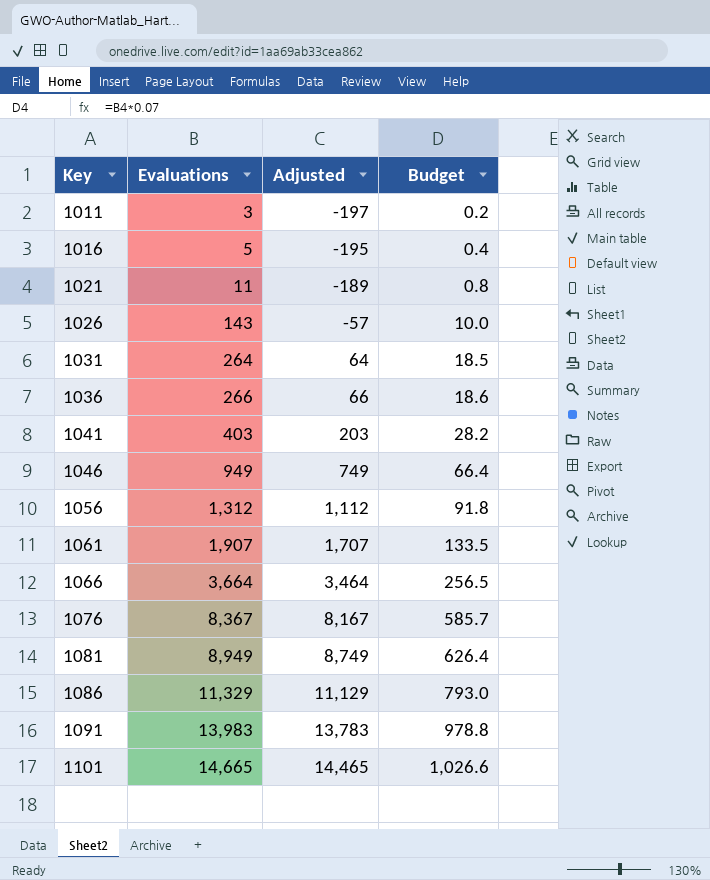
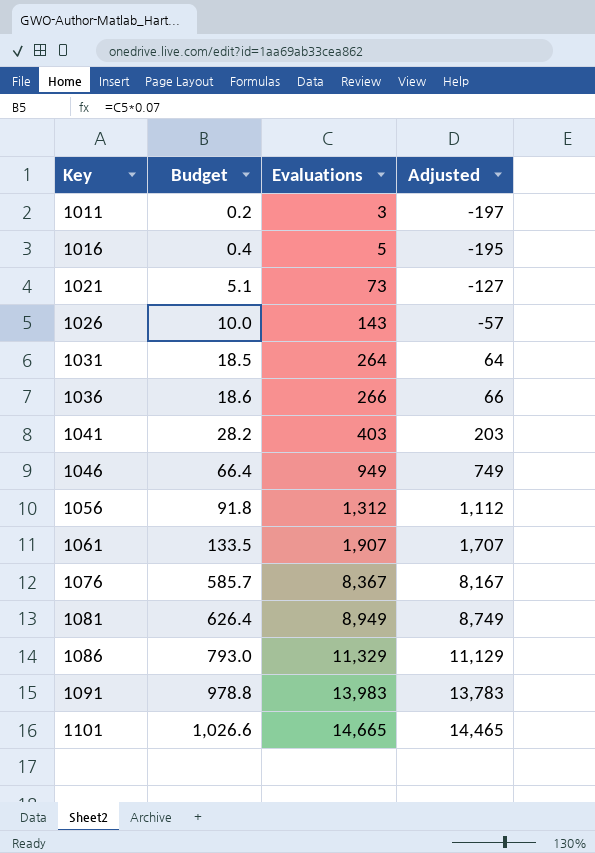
column Budget | position: 4 -> 2
row 1066: 3,664 | 3,464 | 256.5 -> none
1021 | Budget: 0.8 -> 5.1
1021 | Evaluations: 11 -> 73
1021 | Adjusted: -189 -> -127

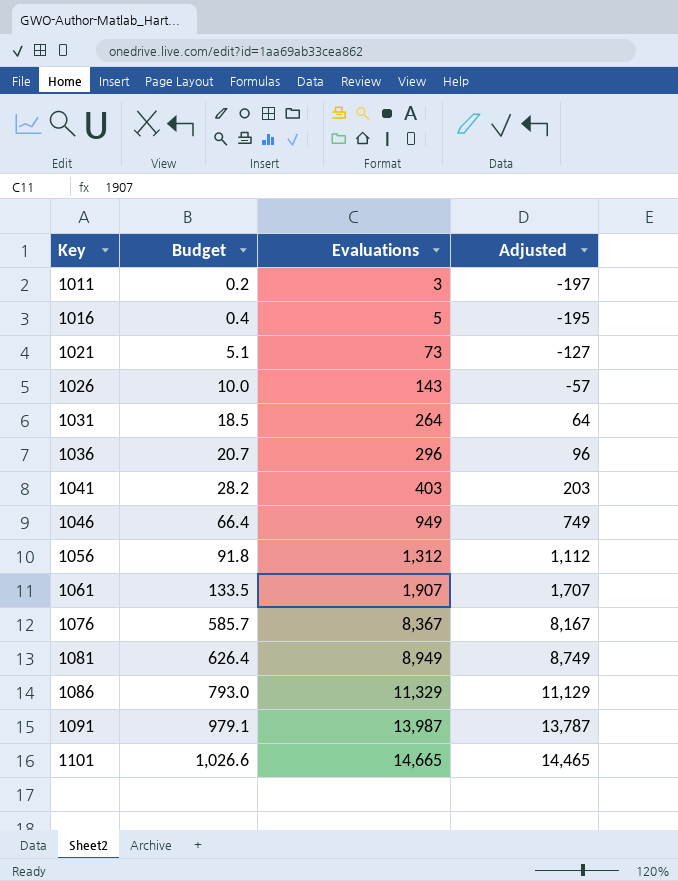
1036 | Budget: 18.6 -> 20.7
1036 | Evaluations: 266 -> 296
1036 | Adjusted: 66 -> 96
1091 | Budget: 978.8 -> 979.1
1091 | Evaluations: 13,983 -> 13,987
1091 | Adjusted: 13,783 -> 13,787

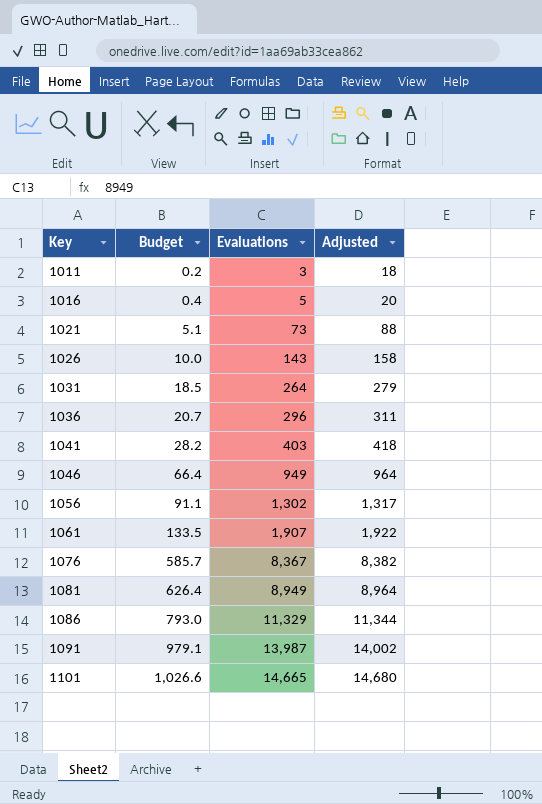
column Adjusted | formula: [Evaluations] - 200 -> [Evaluations] + 15
1056 | Budget: 91.8 -> 91.1
1056 | Evaluations: 1,312 -> 1,302

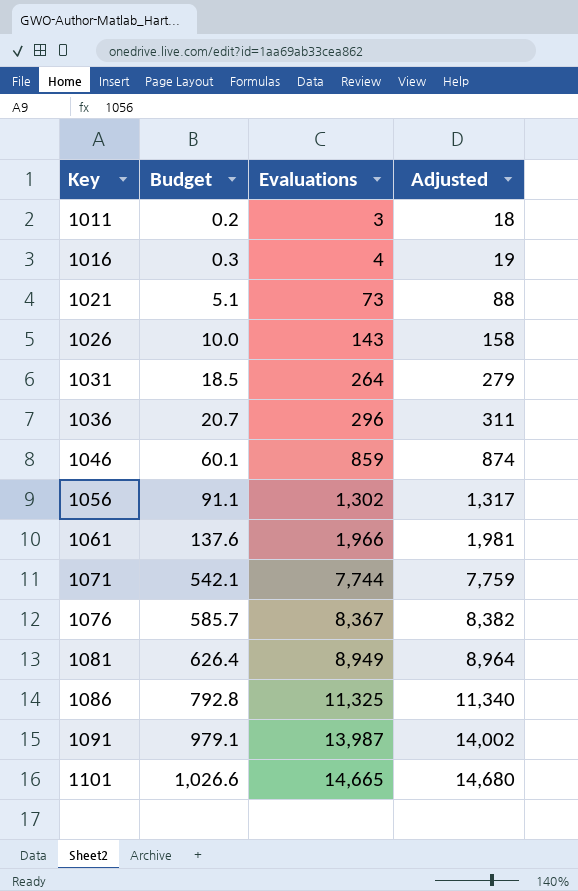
row 1041: 28.2 | 403 | 418 -> none
1016 | Budget: 0.4 -> 0.3
1016 | Evaluations: 5 -> 4
1016 | Adjusted: 20 -> 19
1046 | Budget: 66.4 -> 60.1
1046 | Evaluations: 949 -> 859
1046 | Adjusted: 964 -> 874
1061 | Budget: 133.5 -> 137.6
1061 | Evaluations: 1,907 -> 1,966
1061 | Adjusted: 1,922 -> 1,981
row 1071: none -> 542.1 | 7,744 | 7,759
1086 | Budget: 793.0 -> 792.8
1086 | Evaluations: 11,329 -> 11,325
1086 | Adjusted: 11,344 -> 11,340

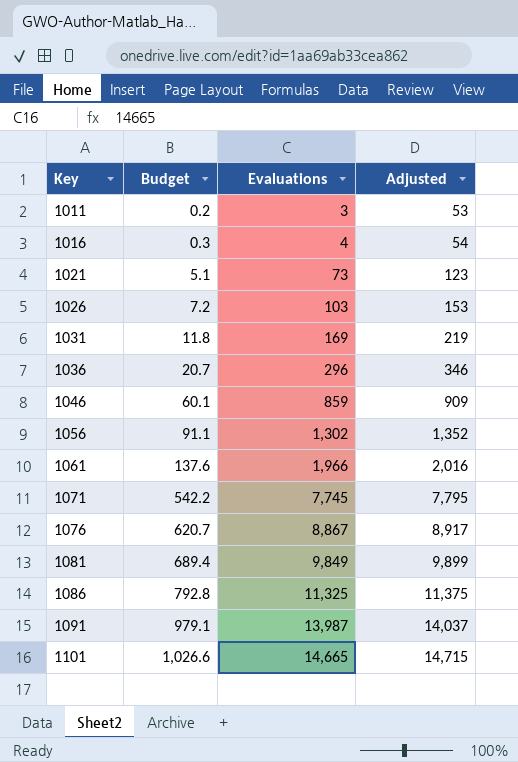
column Adjusted | formula: [Evaluations] + 15 -> [Evaluations] + 50
1026 | Budget: 10.0 -> 7.2
1026 | Evaluations: 143 -> 103
1031 | Budget: 18.5 -> 11.8
1031 | Evaluations: 264 -> 169
1071 | Budget: 542.1 -> 542.2
1071 | Evaluations: 7,744 -> 7,745
1076 | Budget: 585.7 -> 620.7
1076 | Evaluations: 8,367 -> 8,867
1081 | Budget: 626.4 -> 689.4
1081 | Evaluations: 8,949 -> 9,849

